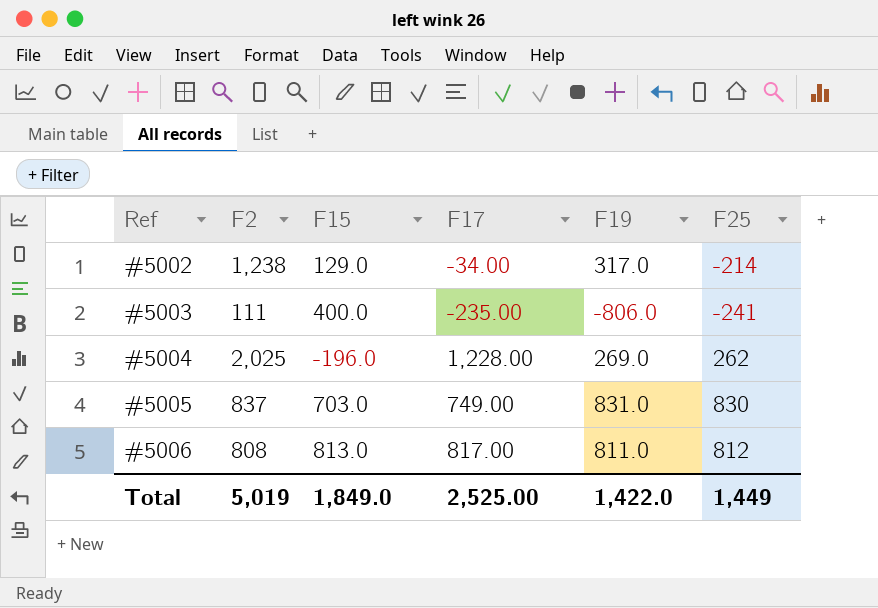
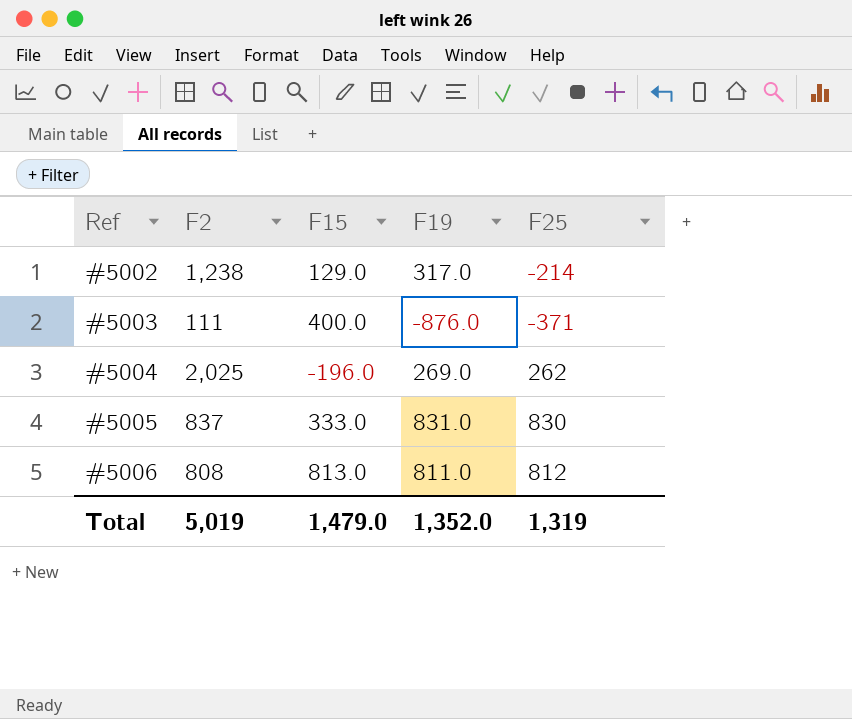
column F17 | position: 4 -> none
#5003 | F19: -806.0 -> -876.0
#5003 | F25: -241 -> -371
#5005 | F15: 703.0 -> 333.0
Total | F15: 1,849.0 -> 1,479.0
Total | F19: 1,422.0 -> 1,352.0
Total | F25: 1,449 -> 1,319

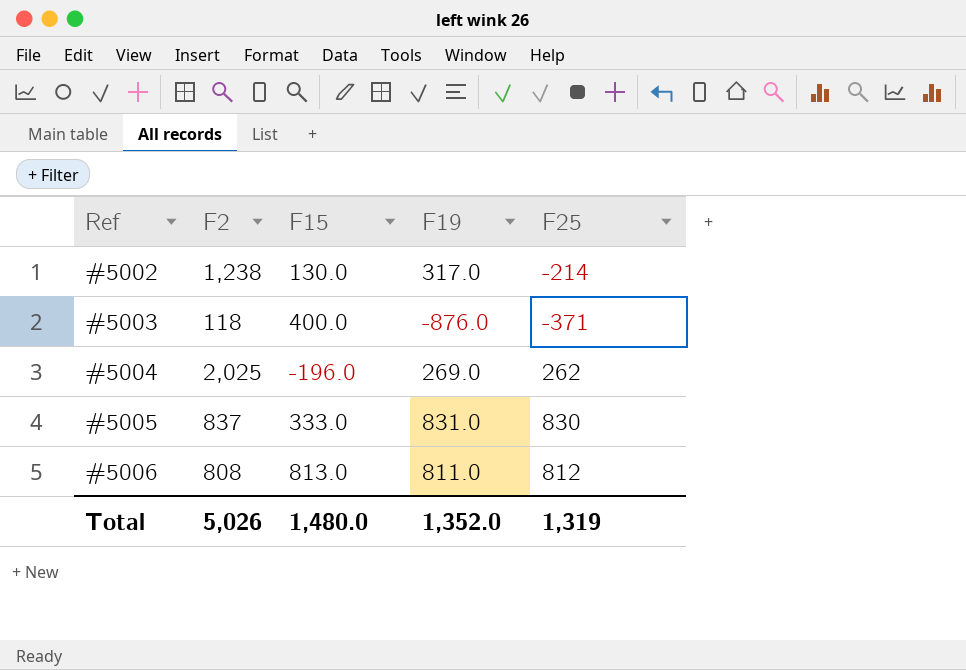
#5002 | F15: 129.0 -> 130.0
#5003 | F2: 111 -> 118
Total | F2: 5,019 -> 5,026
Total | F15: 1,479.0 -> 1,480.0

